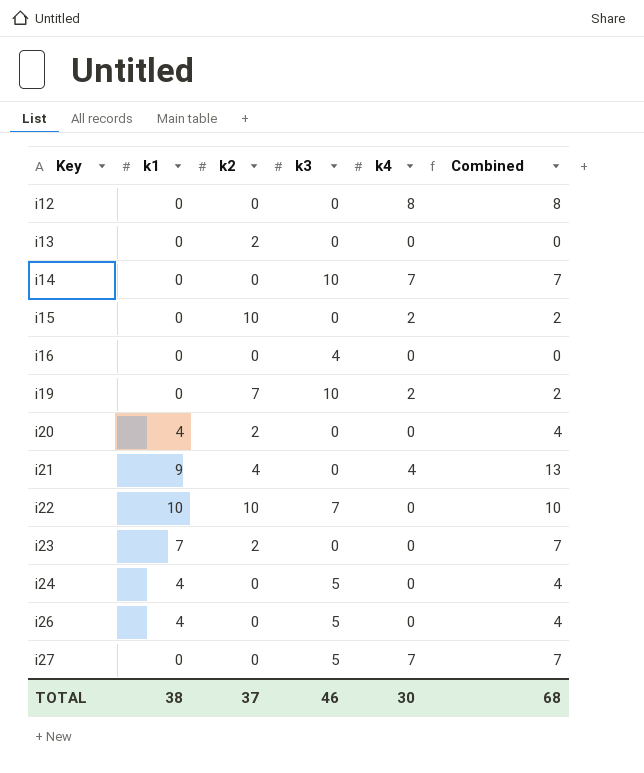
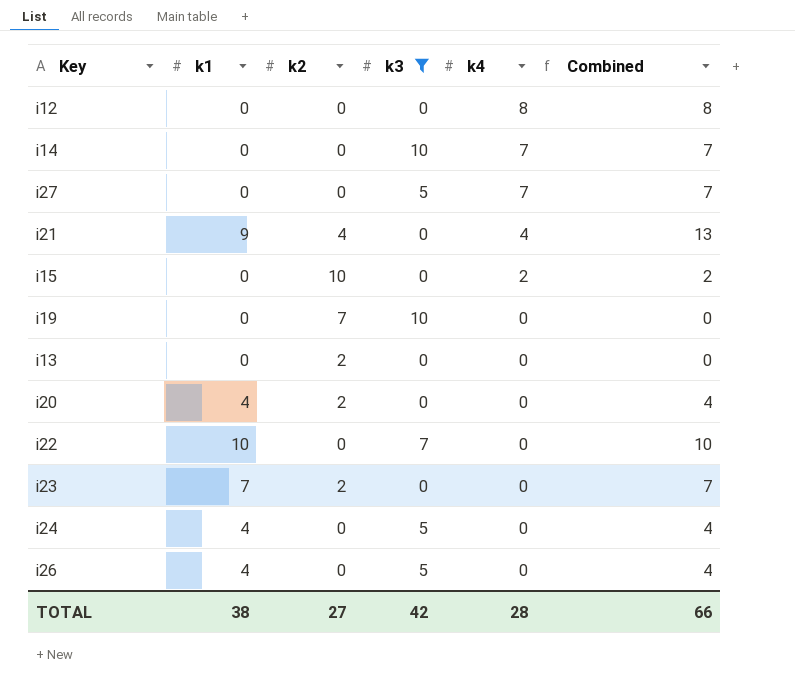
filter: none -> k3 != 4
row order: Key ascending -> k4 descending
i19 | k4: 2 -> 0
i19 | Combined: 2 -> 0
i22 | k2: 10 -> 0
TOTAL | k2: 37 -> 27
TOTAL | k3: 46 -> 42
TOTAL | k4: 30 -> 28
TOTAL | Combined: 68 -> 66

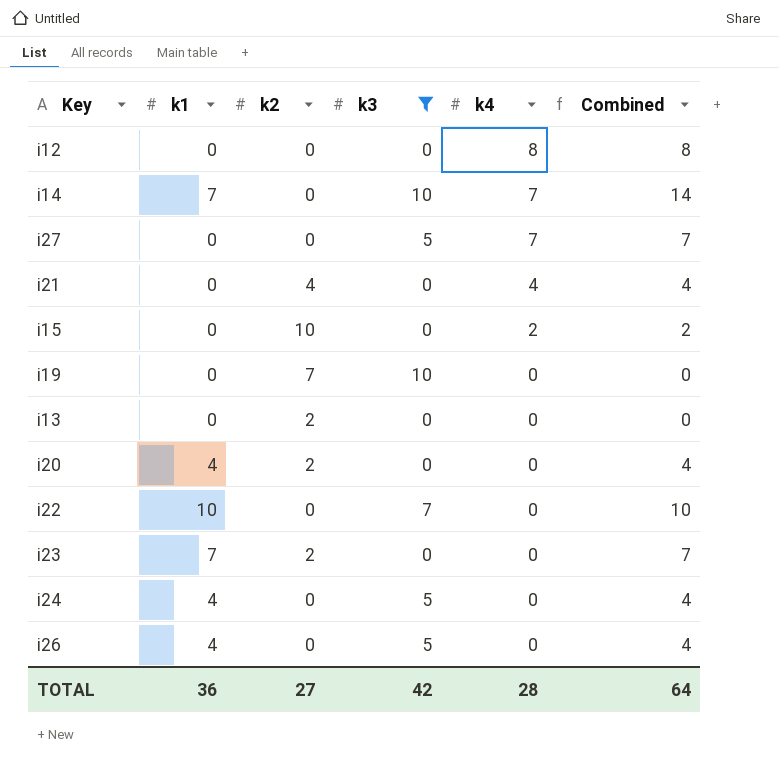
i14 | k1: 0 -> 7
i14 | Combined: 7 -> 14
i21 | k1: 9 -> 0
i21 | Combined: 13 -> 4
TOTAL | k1: 38 -> 36
TOTAL | Combined: 66 -> 64

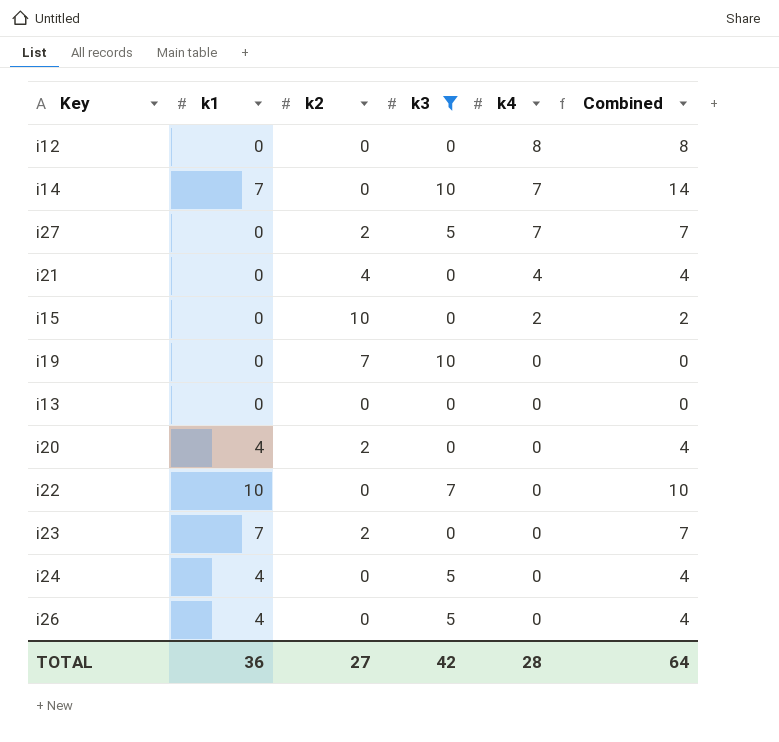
i27 | k2: 0 -> 2
i13 | k2: 2 -> 0

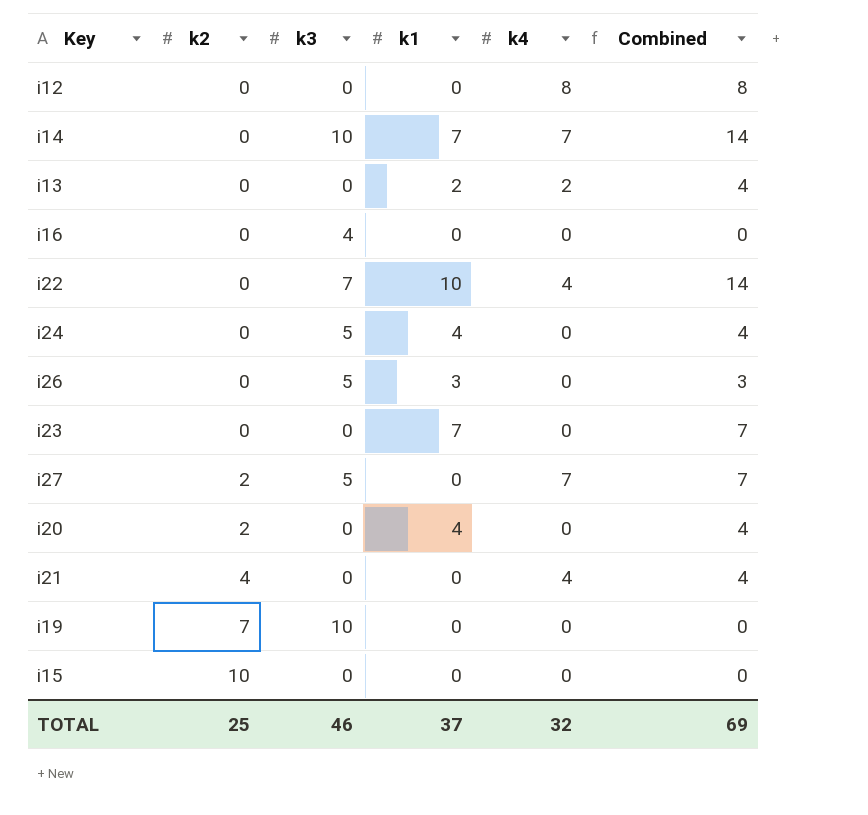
filter: k3 != 4 -> none
row order: k4 descending -> k2 ascending
column k1 | position: 2 -> 4
i13 | k1: 0 -> 2
i13 | k4: 0 -> 2
i13 | Combined: 0 -> 4
i22 | k4: 0 -> 4
i22 | Combined: 10 -> 14
i26 | k1: 4 -> 3
i26 | Combined: 4 -> 3
i23 | k2: 2 -> 0
i15 | k4: 2 -> 0
i15 | Combined: 2 -> 0
TOTAL | k2: 27 -> 25
TOTAL | k3: 42 -> 46
TOTAL | k1: 36 -> 37
TOTAL | k4: 28 -> 32
TOTAL | Combined: 64 -> 69

